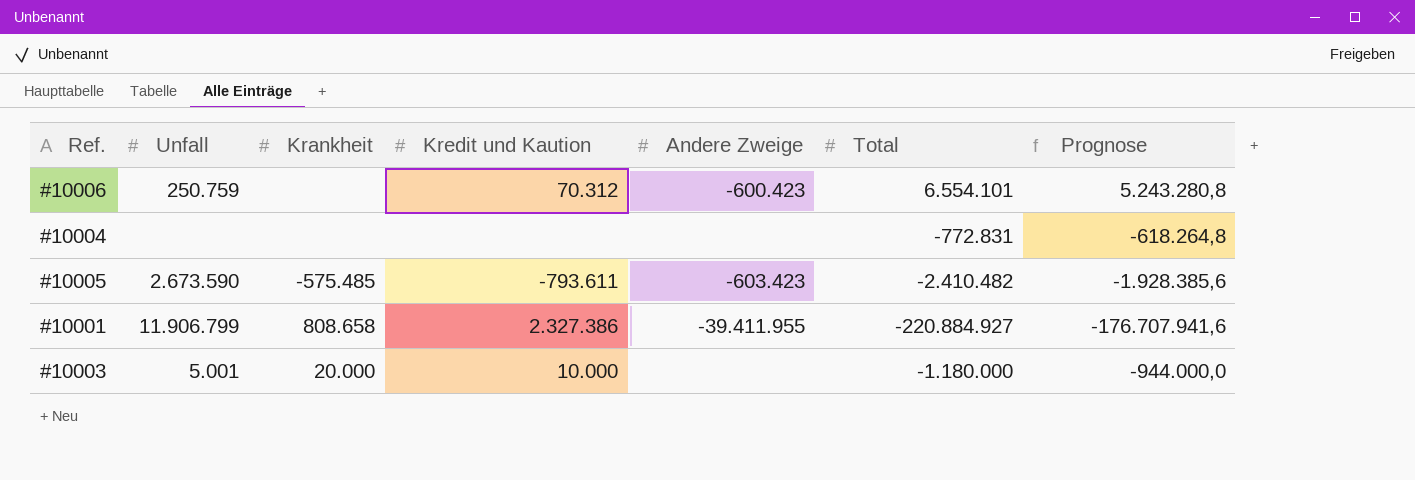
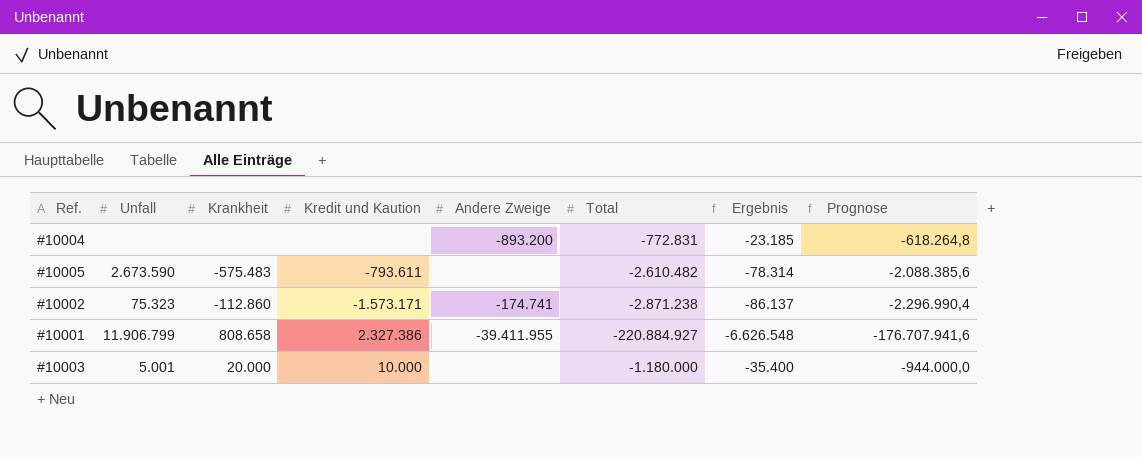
column Ergebnis | formula: none -> [Total] * 0,03
row #10006: 250.759 | none | 70.312 | -600.423 | 6.554.101 | 5.243.280,8 -> none
#10004 | Andere Zweige: none -> -893.200
#10005 | Krankheit: -575.485 -> -575.483
#10005 | Andere Zweige: -603.423 -> none
#10005 | Total: -2.410.482 -> -2.610.482
#10005 | Prognose: -1.928.385,6 -> -2.088.385,6
row #10002: none -> 75.323 | -112.860 | -1.573.171 | -174.741 | -2.871.238 | -86.137 | -2.296.990,4

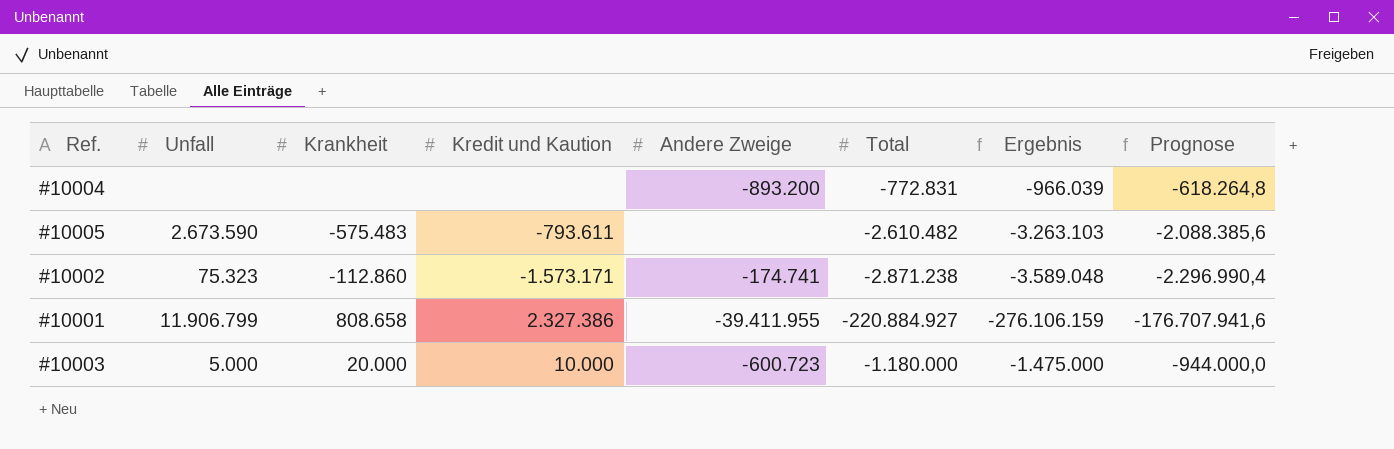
column Ergebnis | formula: [Total] * 0,03 -> [Total] * 1,25
#10003 | Unfall: 5.001 -> 5.000
#10003 | Andere Zweige: none -> -600.723

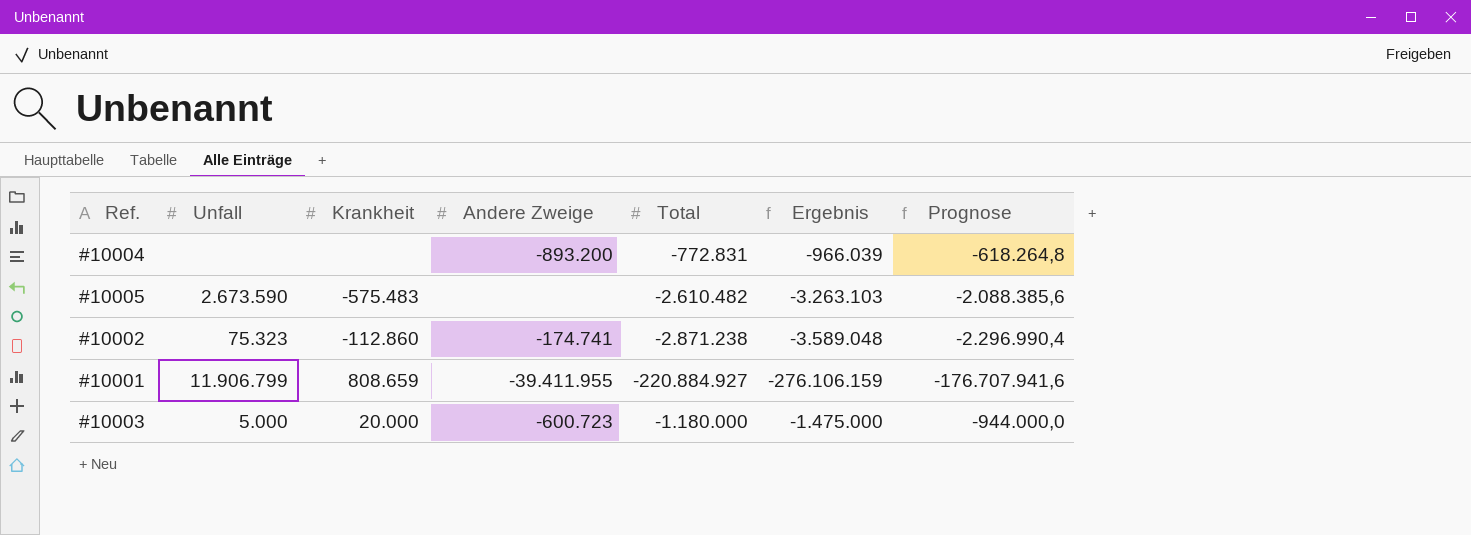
column Kredit und Kaution | position: 4 -> none
#10001 | Krankheit: 808.658 -> 808.659

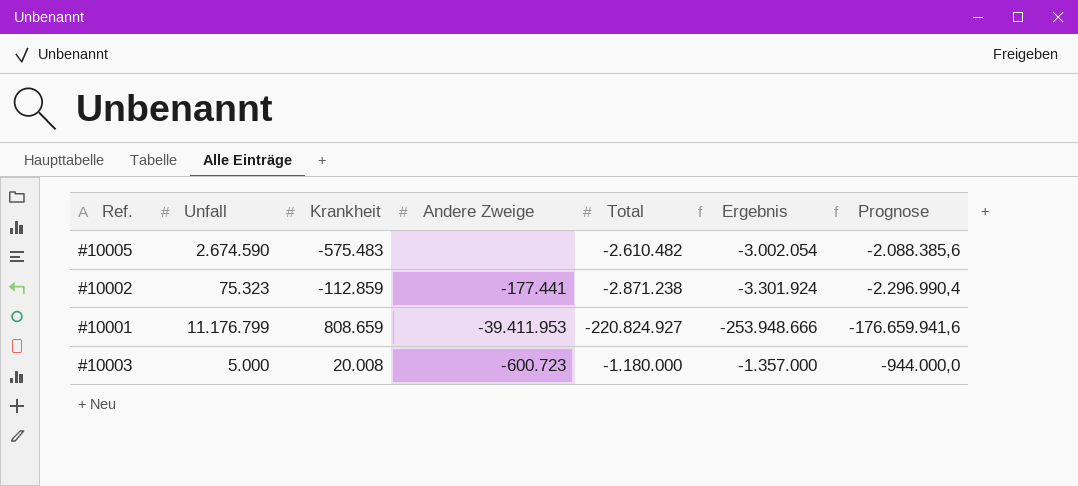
column Ergebnis | formula: [Total] * 1,25 -> [Total] * 1,15
row #10004: none | none | -893.200 | -772.831 | -966.039 | -618.264,8 -> none
#10005 | Unfall: 2.673.590 -> 2.674.590
#10002 | Krankheit: -112.860 -> -112.859
#10002 | Andere Zweige: -174.741 -> -177.441
#10001 | Unfall: 11.906.799 -> 11.176.799
#10001 | Andere Zweige: -39.411.955 -> -39.411.953
#10001 | Total: -220.884.927 -> -220.824.927
#10001 | Prognose: -176.707.941,6 -> -176.659.941,6
#10003 | Krankheit: 20.000 -> 20.008

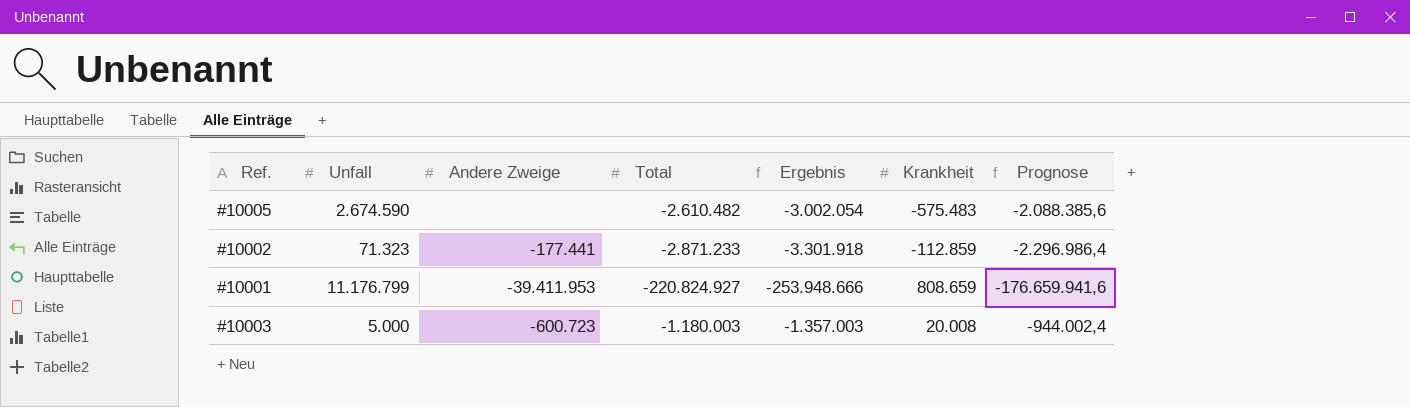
column Krankheit | position: 3 -> 6
#10002 | Unfall: 75.323 -> 71.323
#10002 | Total: -2.871.238 -> -2.871.233
#10002 | Ergebnis: -3.301.924 -> -3.301.918
#10002 | Prognose: -2.296.990,4 -> -2.296.986,4
#10003 | Total: -1.180.000 -> -1.180.003
#10003 | Ergebnis: -1.357.000 -> -1.357.003
#10003 | Prognose: -944.000,0 -> -944.002,4

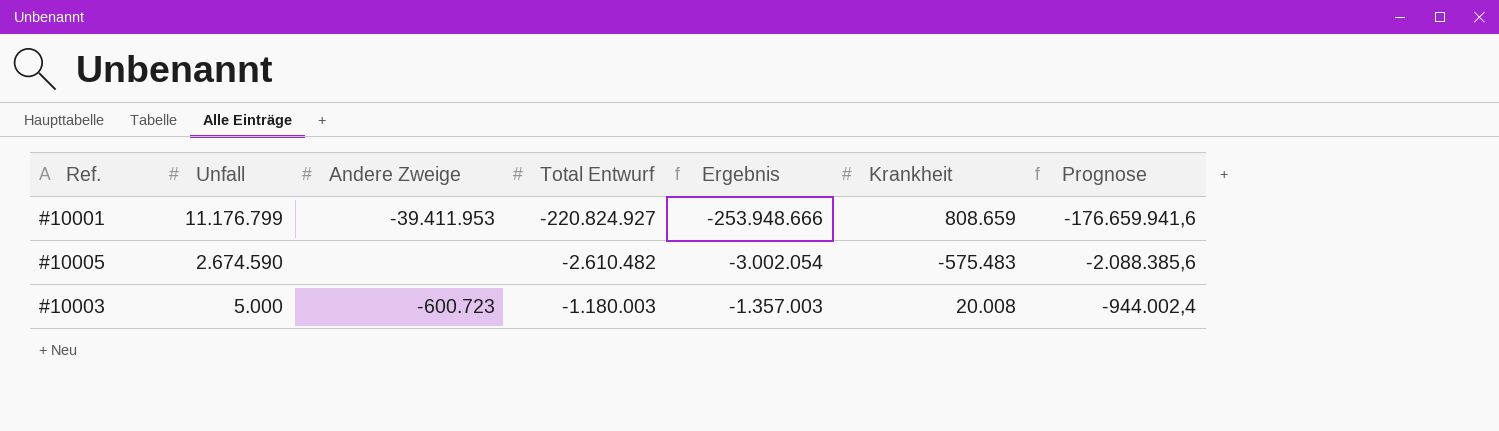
row order: none -> Unfall descending
column name: Total -> Total Entwurf
row #10002: 71.323 | -177.441 | -2.871.233 | -3.301.918 | -112.859 | -2.296.986,4 -> none

